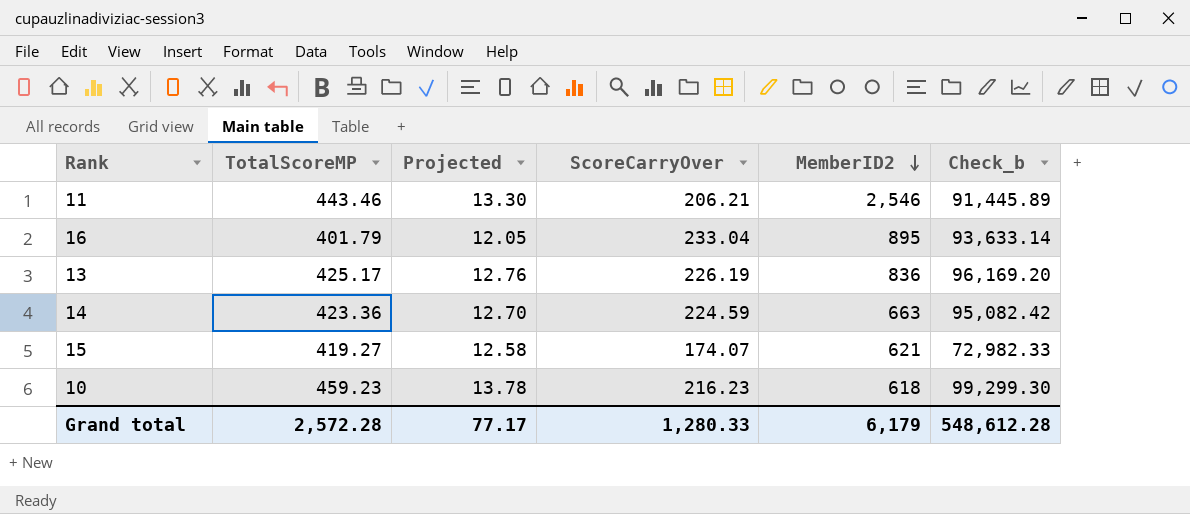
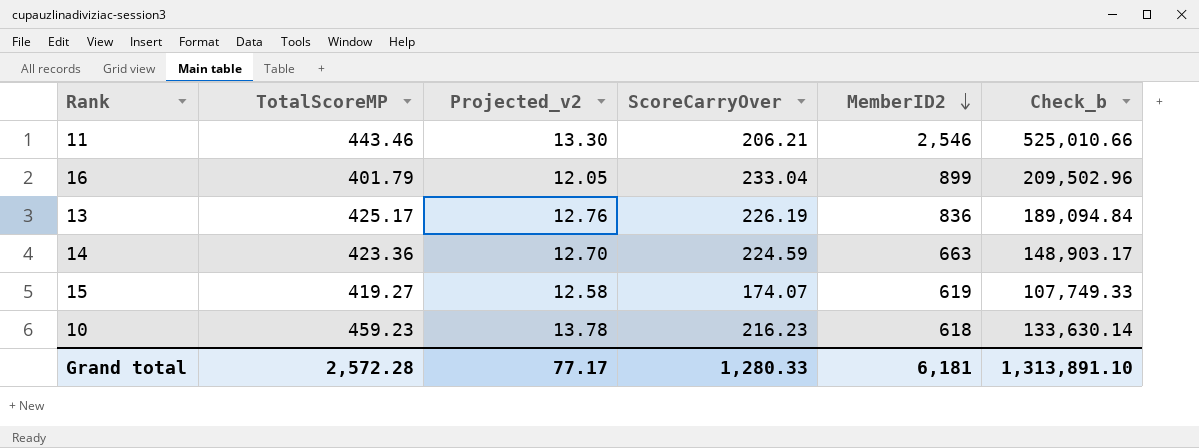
column name: Projected -> Projected_v2
column Check_b | formula: [TotalScoreMP] * [ScoreCarryOver] -> [ScoreCarryOver] * [MemberID2]
16 | MemberID2: 895 -> 899
15 | MemberID2: 621 -> 619
Grand total | MemberID2: 6,179 -> 6,181
Grand total | Check_b: 548,612.28 -> 1,313,891.10

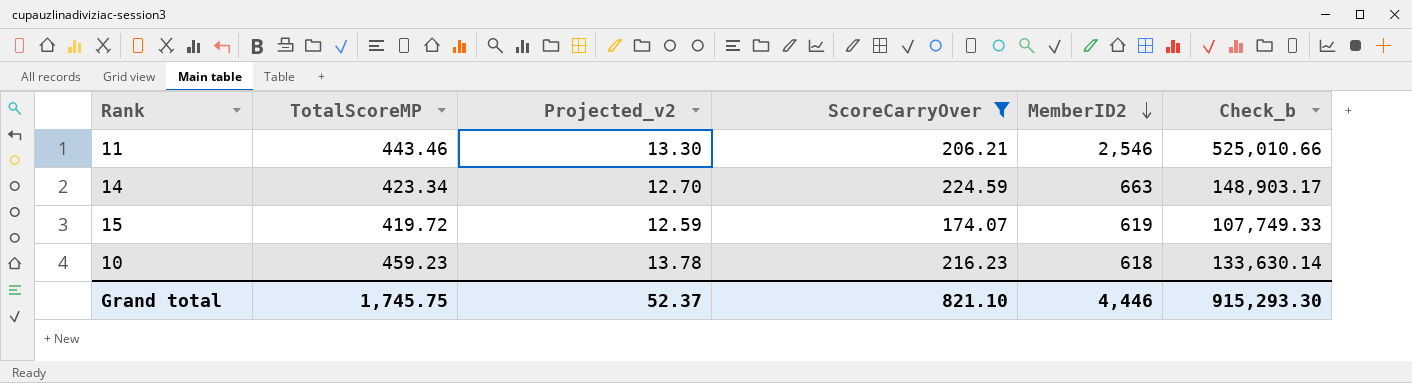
filter: none -> ScoreCarryOver <= 224.59
14 | TotalScoreMP: 423.36 -> 423.34
15 | TotalScoreMP: 419.27 -> 419.72
15 | Projected_v2: 12.58 -> 12.59
Grand total | TotalScoreMP: 2,572.28 -> 1,745.75
Grand total | Projected_v2: 77.17 -> 52.37
Grand total | ScoreCarryOver: 1,280.33 -> 821.10
Grand total | MemberID2: 6,181 -> 4,446
Grand total | Check_b: 1,313,891.10 -> 915,293.30

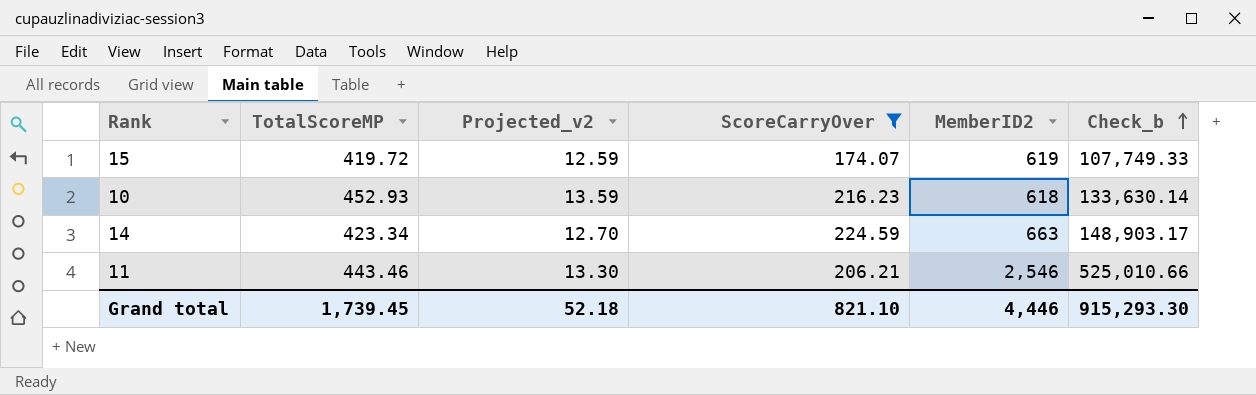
row order: MemberID2 descending -> Check_b ascending
10 | TotalScoreMP: 459.23 -> 452.93
10 | Projected_v2: 13.78 -> 13.59
Grand total | TotalScoreMP: 1,745.75 -> 1,739.45
Grand total | Projected_v2: 52.37 -> 52.18

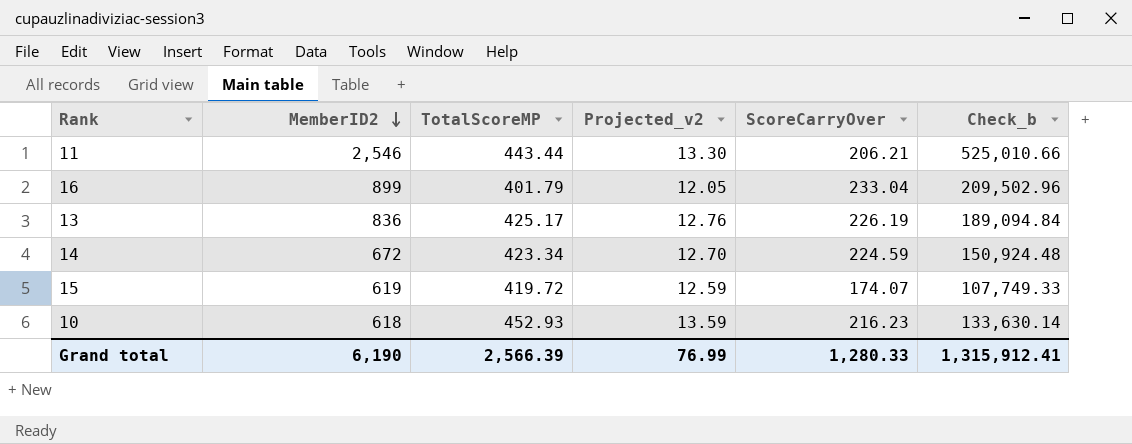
filter: ScoreCarryOver <= 224.59 -> none
row order: Check_b ascending -> MemberID2 descending
column MemberID2 | position: 5 -> 2
11 | TotalScoreMP: 443.46 -> 443.44
14 | MemberID2: 663 -> 672
14 | Check_b: 148,903.17 -> 150,924.48
Grand total | MemberID2: 4,446 -> 6,190
Grand total | TotalScoreMP: 1,739.45 -> 2,566.39
Grand total | Projected_v2: 52.18 -> 76.99
Grand total | ScoreCarryOver: 821.10 -> 1,280.33
Grand total | Check_b: 915,293.30 -> 1,315,912.41

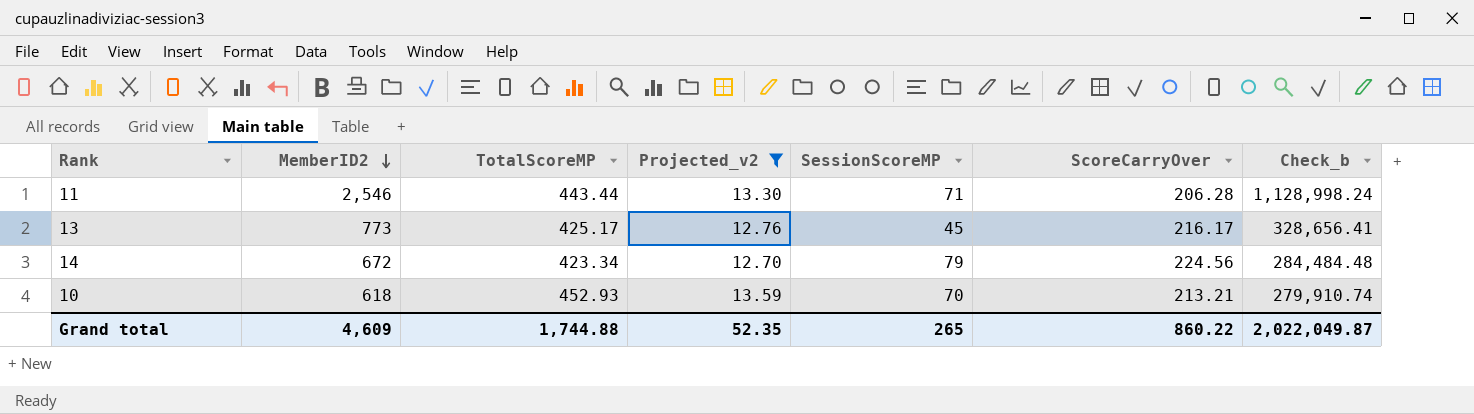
filter: none -> Projected_v2 >= 12.70
column SessionScoreMP | position: none -> 5
column Check_b | formula: [MemberID2] * [ScoreCarryOver] -> [MemberID2] * [TotalScoreMP]
11 | ScoreCarryOver: 206.21 -> 206.28
13 | MemberID2: 836 -> 773
13 | ScoreCarryOver: 226.19 -> 216.17
14 | ScoreCarryOver: 224.59 -> 224.56
10 | ScoreCarryOver: 216.23 -> 213.21
Grand total | MemberID2: 6,190 -> 4,609
Grand total | TotalScoreMP: 2,566.39 -> 1,744.88
Grand total | Projected_v2: 76.99 -> 52.35
Grand total | ScoreCarryOver: 1,280.33 -> 860.22
Grand total | Check_b: 1,315,912.41 -> 2,022,049.87

